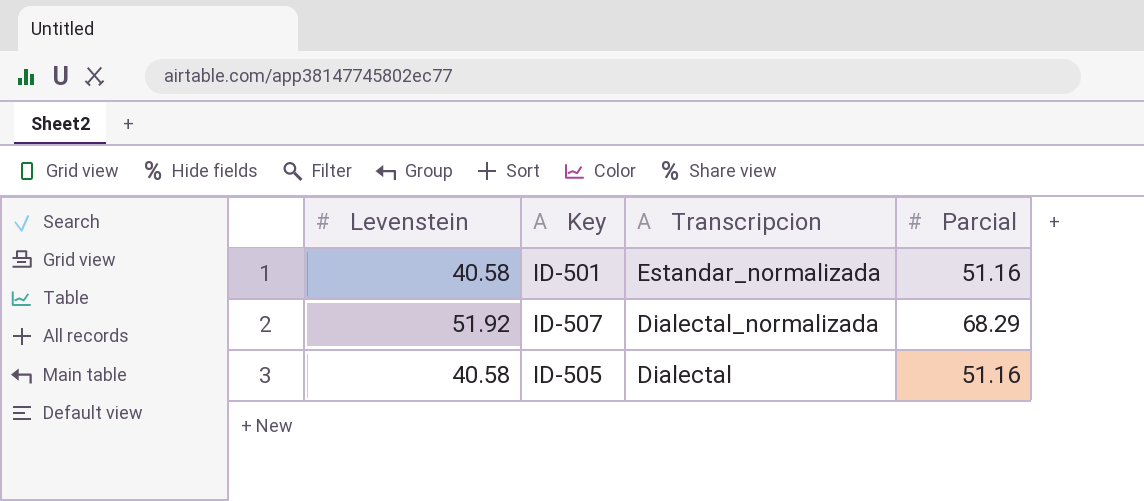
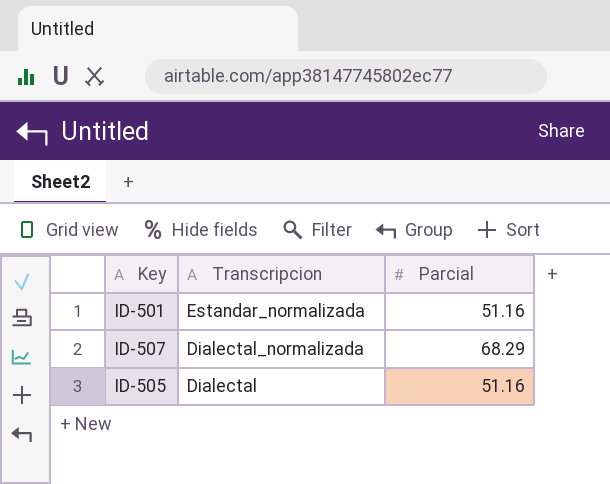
column Levenstein | position: 1 -> none

